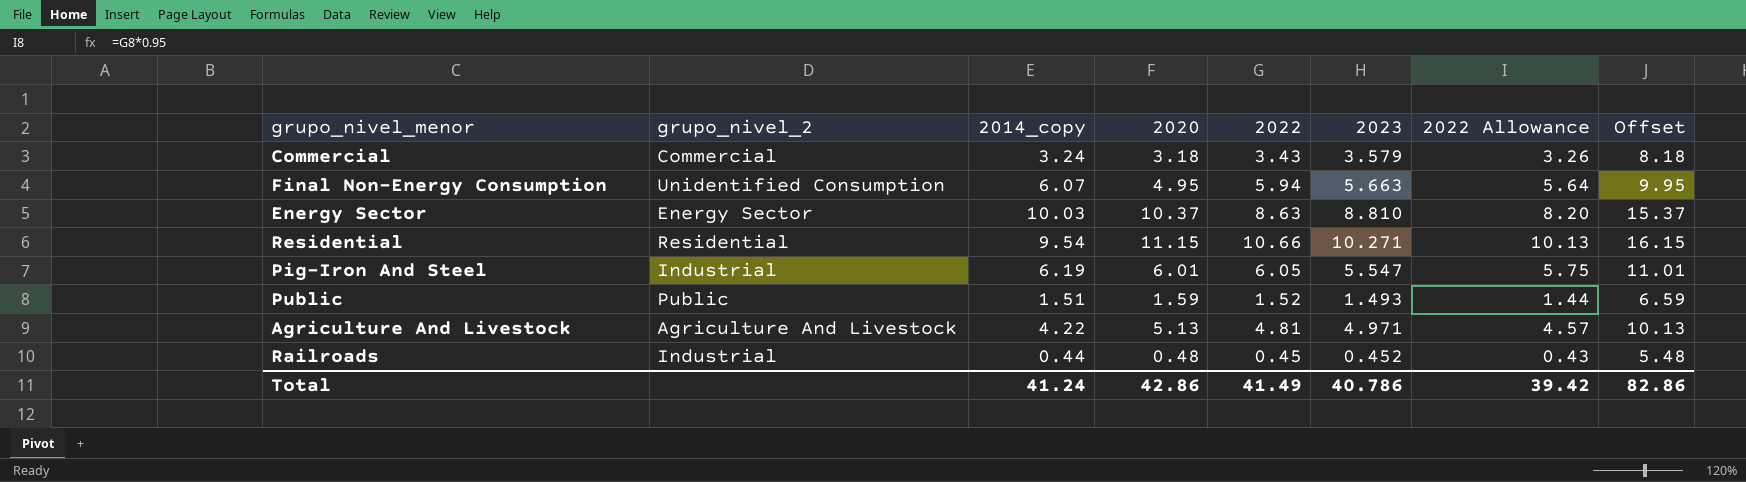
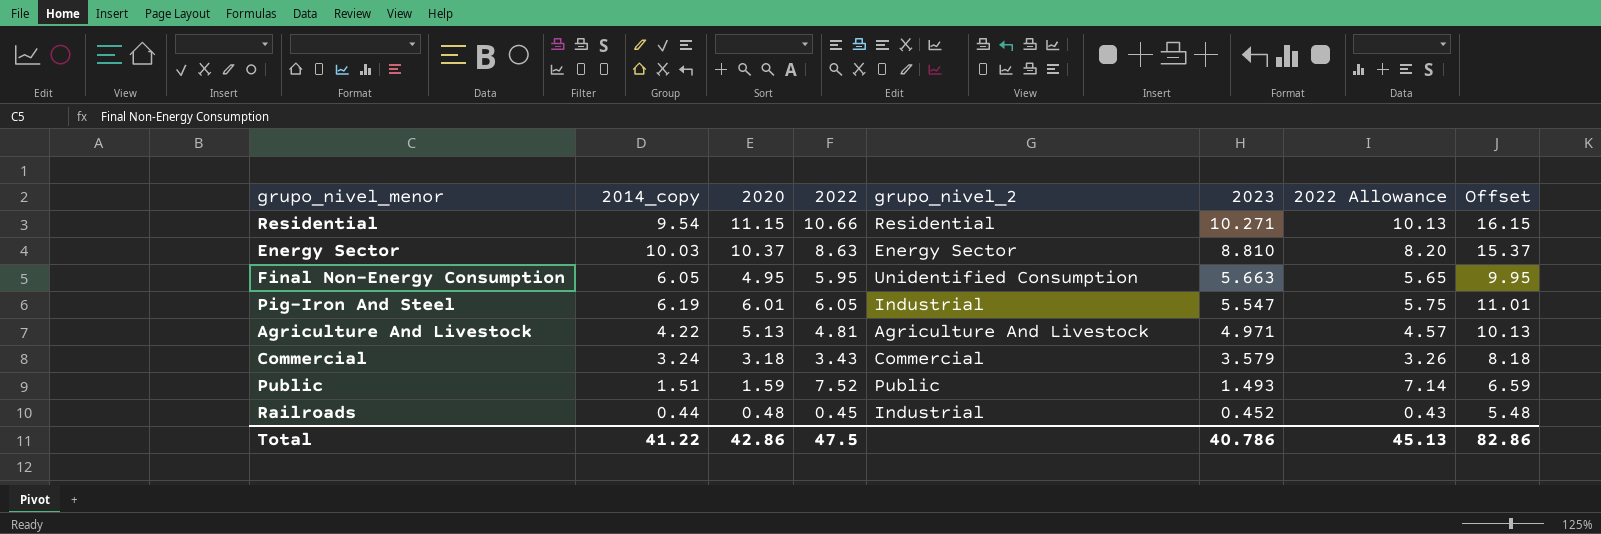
row order: none -> 2023 descending
column grupo_nivel_2 | position: 2 -> 5
Final Non-Energy Consumption | 2014_copy: 6.07 -> 6.05
Final Non-Energy Consumption | 2022: 5.94 -> 5.95
Final Non-Energy Consumption | 2022 Allowance: 5.64 -> 5.65
Public | 2022: 1.52 -> 7.52
Public | 2022 Allowance: 1.44 -> 7.14
Total | 2014_copy: 41.24 -> 41.22
Total | 2022: 41.49 -> 47.5
Total | 2022 Allowance: 39.42 -> 45.13

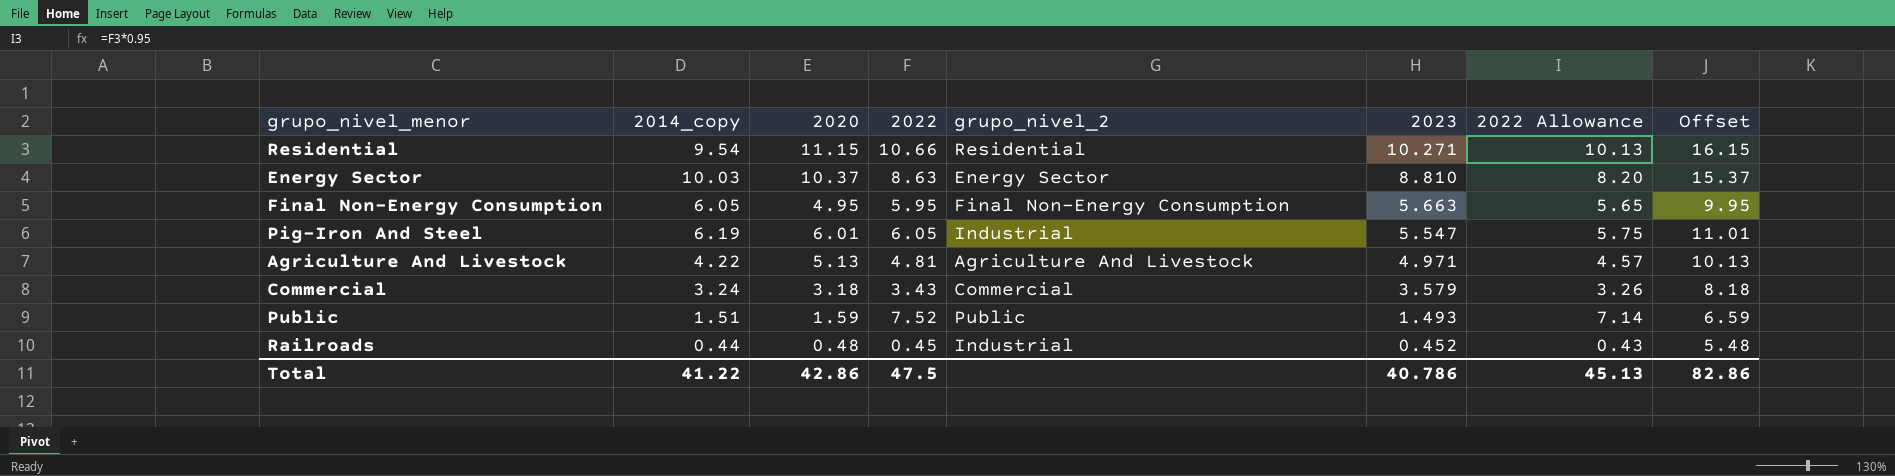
Final Non-Energy Consumption | grupo_nivel_2: Unidentified Consumption -> Final Non-Energy Consumption

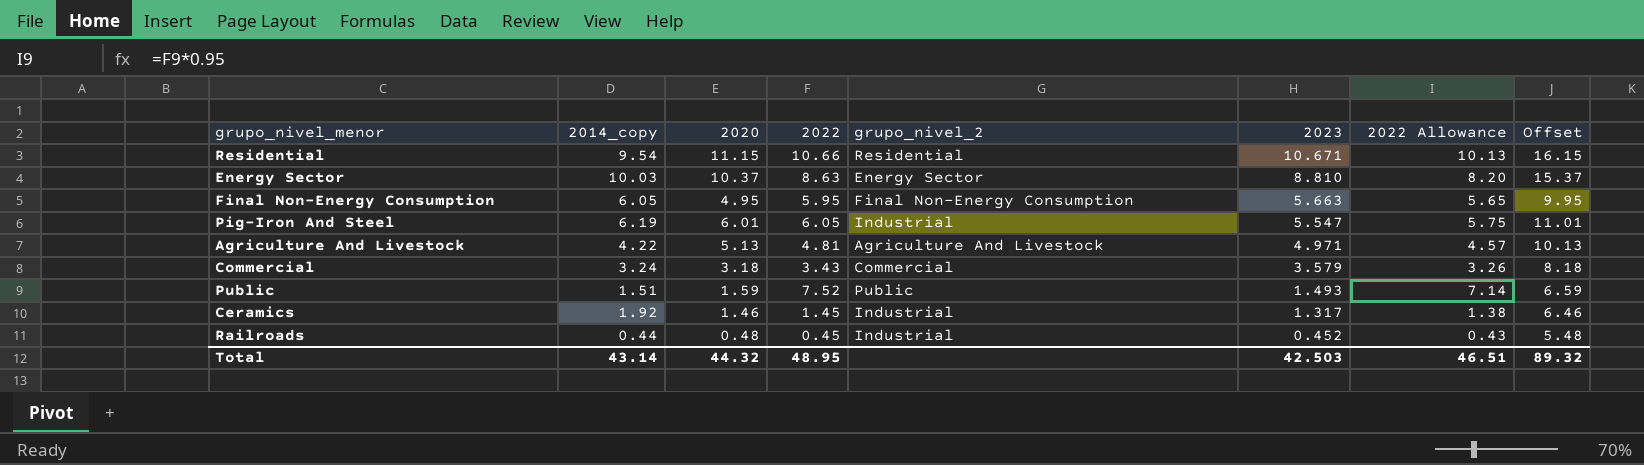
Residential | 2023: 10.271 -> 10.671
row Ceramics: none -> 1.92 | 1.46 | 1.45 | Industrial | 1.317 | 1.38 | 6.46
Total | 2014_copy: 41.22 -> 43.14
Total | 2020: 42.86 -> 44.32
Total | 2022: 47.5 -> 48.95
Total | 2023: 40.786 -> 42.503
Total | 2022 Allowance: 45.13 -> 46.51
Total | Offset: 82.86 -> 89.32

